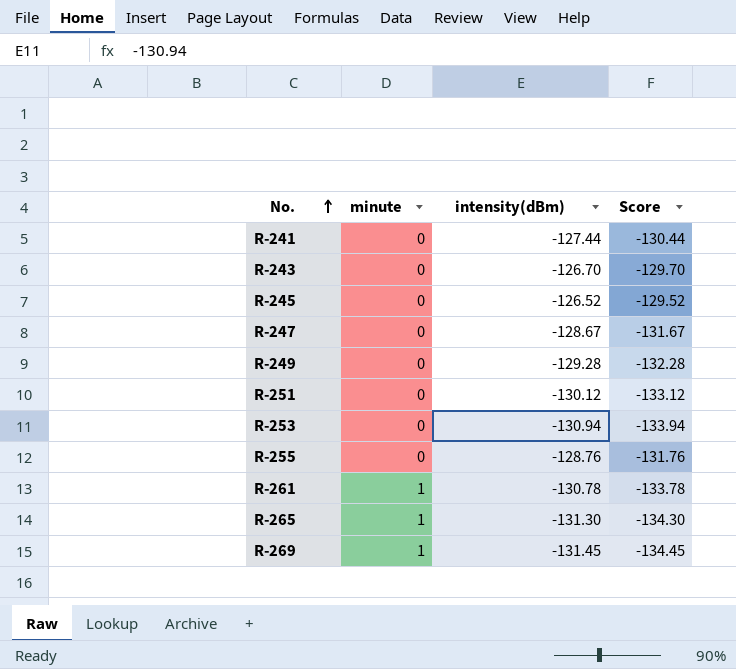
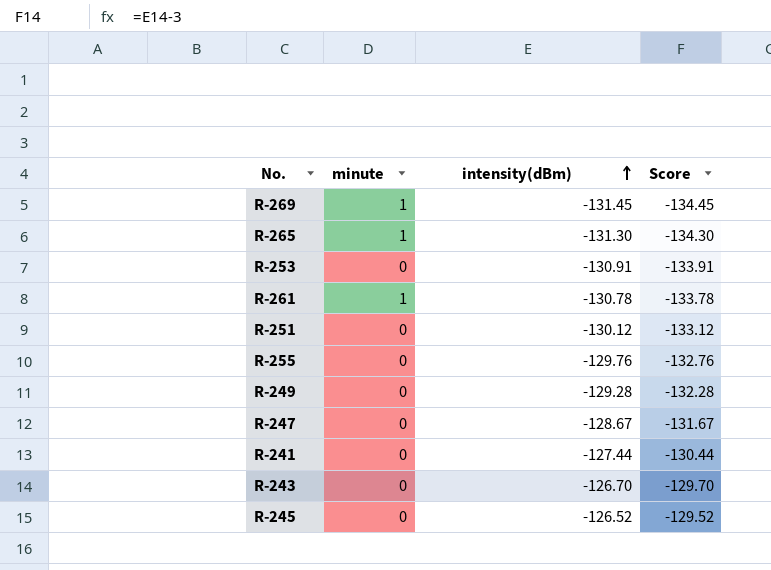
row order: No. ascending -> intensity(dBm) ascending
R-253 | intensity(dBm): -130.94 -> -130.91
R-253 | Score: -133.94 -> -133.91
R-255 | intensity(dBm): -128.76 -> -129.76
R-255 | Score: -131.76 -> -132.76

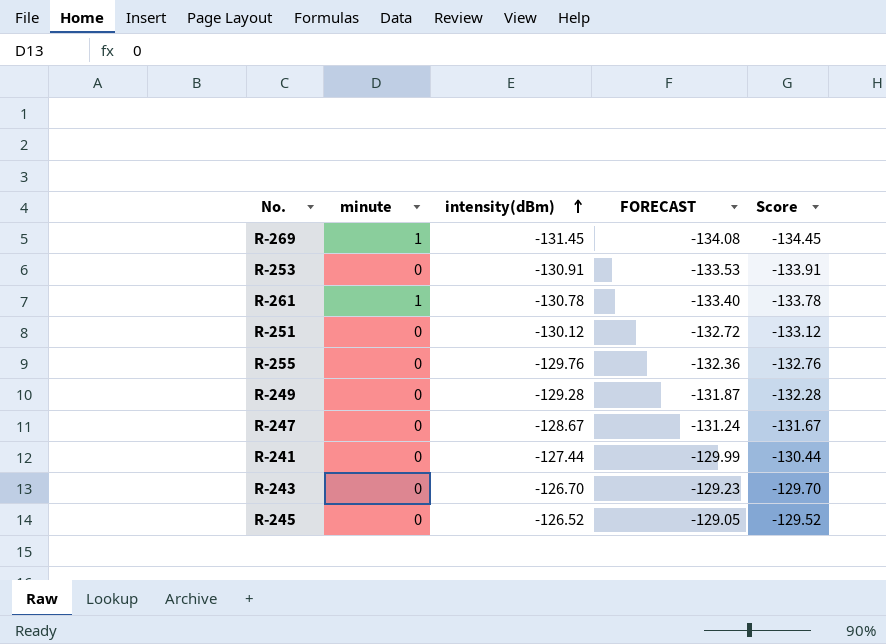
column FORECAST | formula: none -> [intensity(dBm)] * 1.02
row R-265: 1 | -131.30 | -134.30 -> none

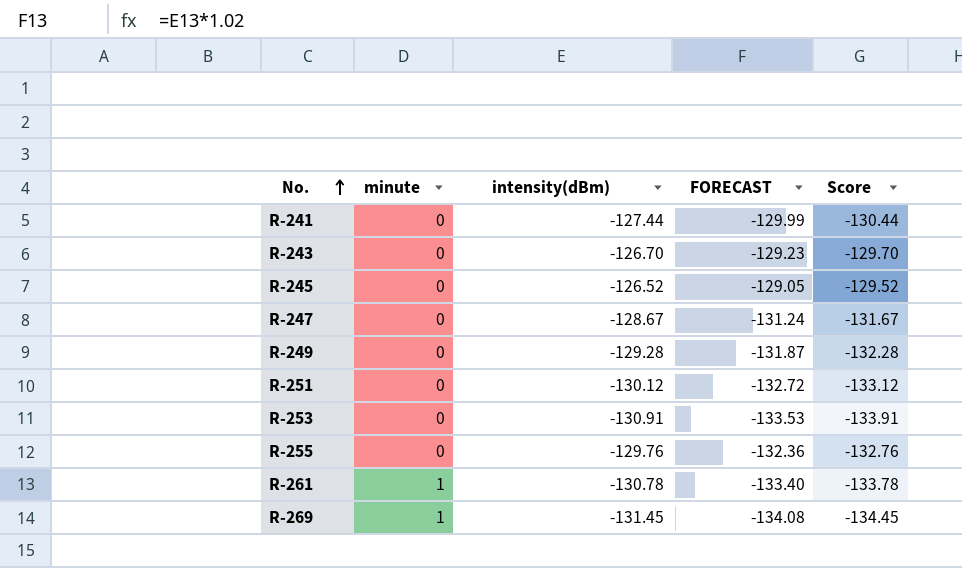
row order: intensity(dBm) ascending -> No. ascending

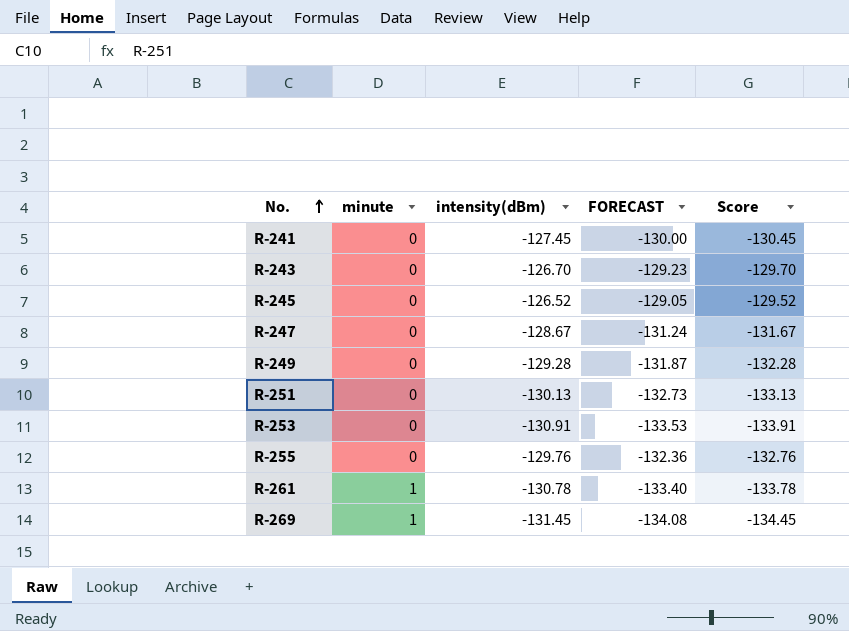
R-241 | intensity(dBm): -127.44 -> -127.45
R-241 | FORECAST: -129.99 -> -130.00
R-241 | Score: -130.44 -> -130.45
R-251 | intensity(dBm): -130.12 -> -130.13
R-251 | FORECAST: -132.72 -> -132.73
R-251 | Score: -133.12 -> -133.13

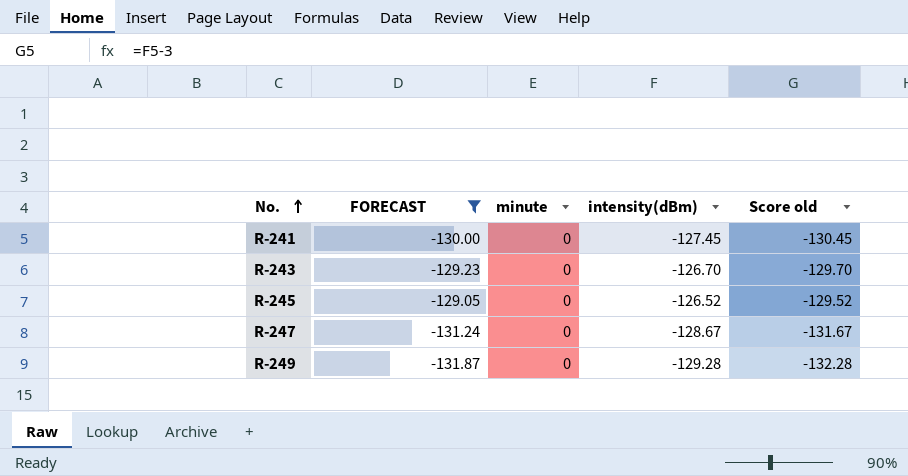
filter: none -> FORECAST >= -131.87
column FORECAST | position: 4 -> 2
column name: Score -> Score old

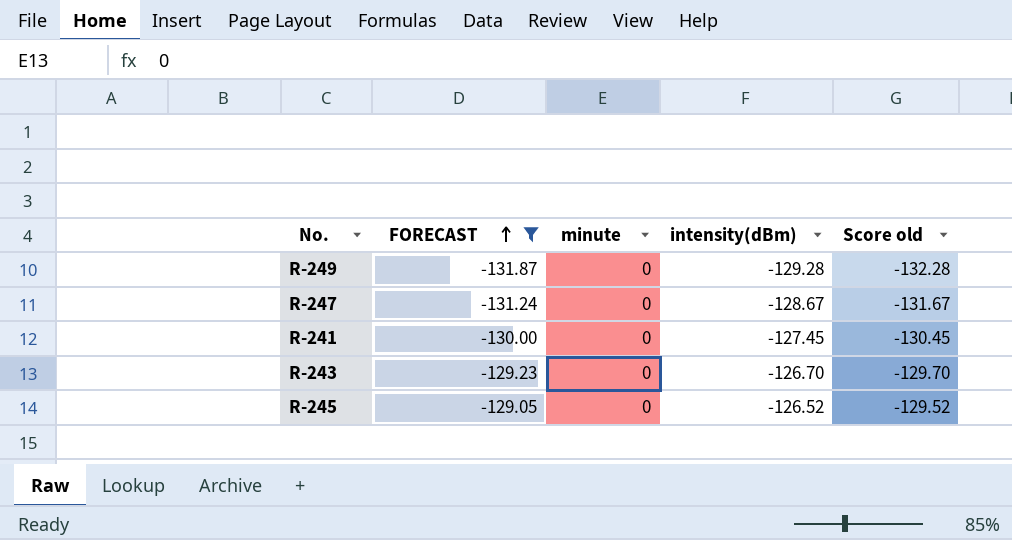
row order: No. ascending -> FORECAST ascending

